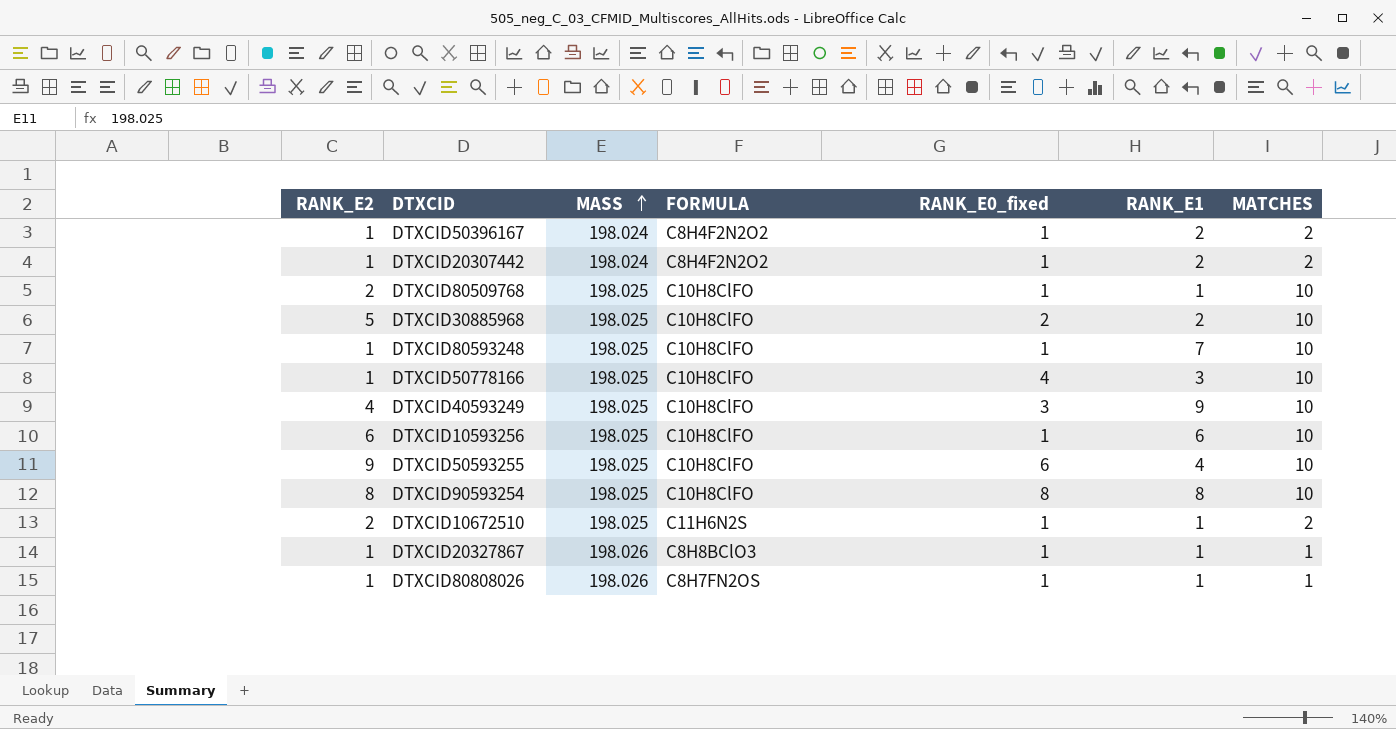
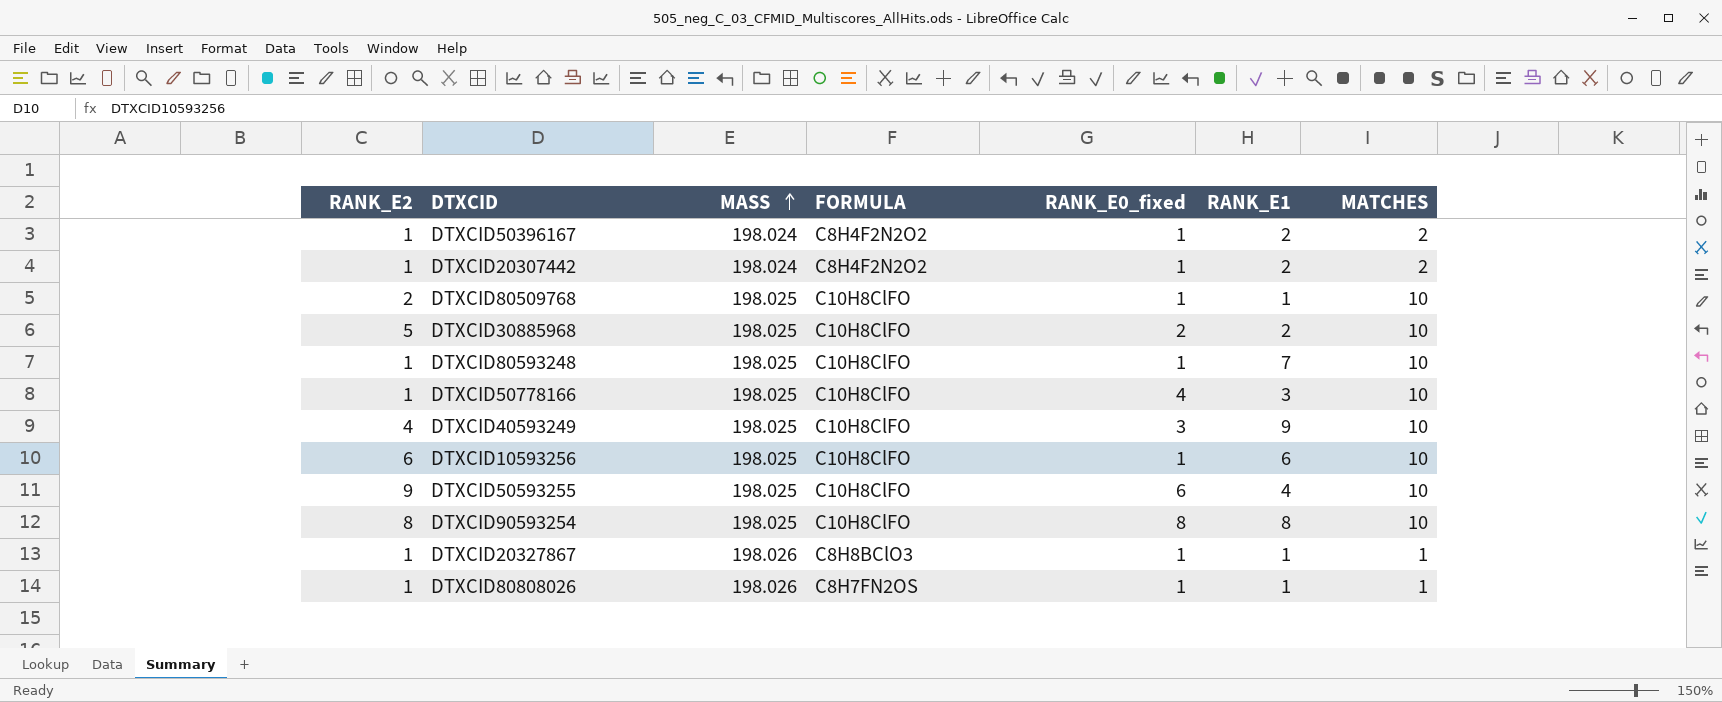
row DTXCID10672510: 2 | 198.025 | C11H6N2S | 1 | 1 | 2 -> none

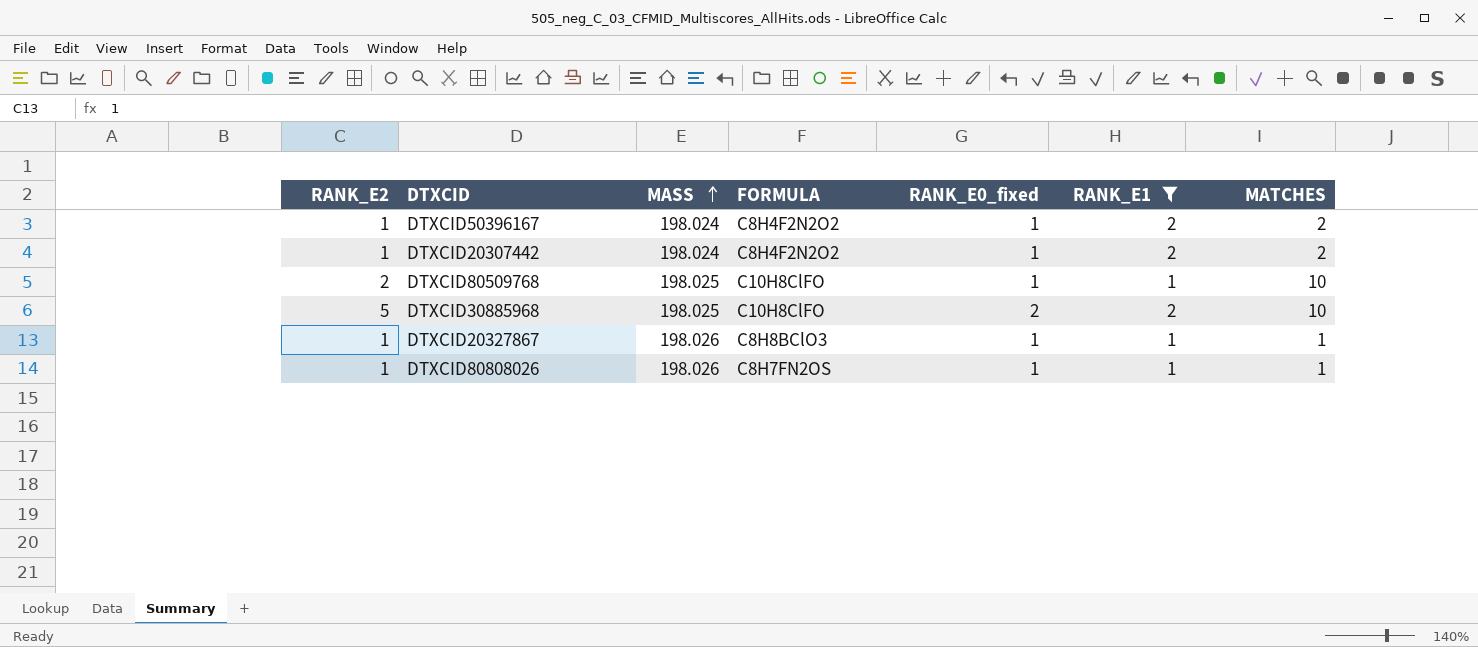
filter: none -> RANK_E1 <= 2

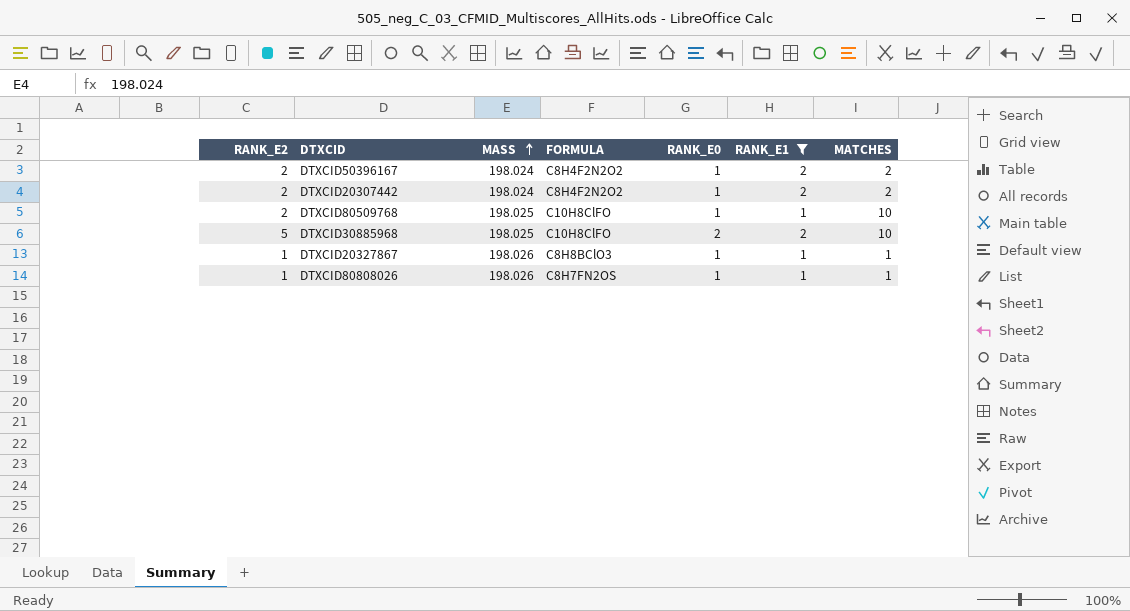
column name: RANK_E0_fixed -> RANK_E0
DTXCID50396167 | RANK_E2: 1 -> 2
DTXCID20307442 | RANK_E2: 1 -> 2

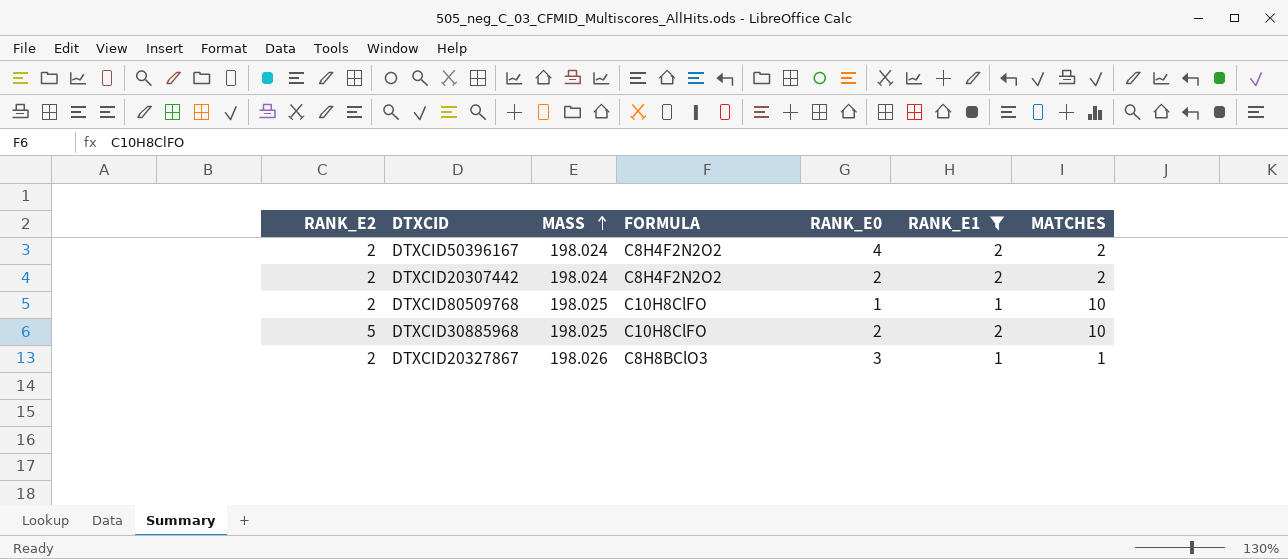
row DTXCID80808026: 1 | 198.026 | C8H7FN2OS | 1 | 1 | 1 -> none
DTXCID50396167 | RANK_E0: 1 -> 4
DTXCID20307442 | RANK_E0: 1 -> 2
DTXCID20327867 | RANK_E2: 1 -> 2
DTXCID20327867 | RANK_E0: 1 -> 3

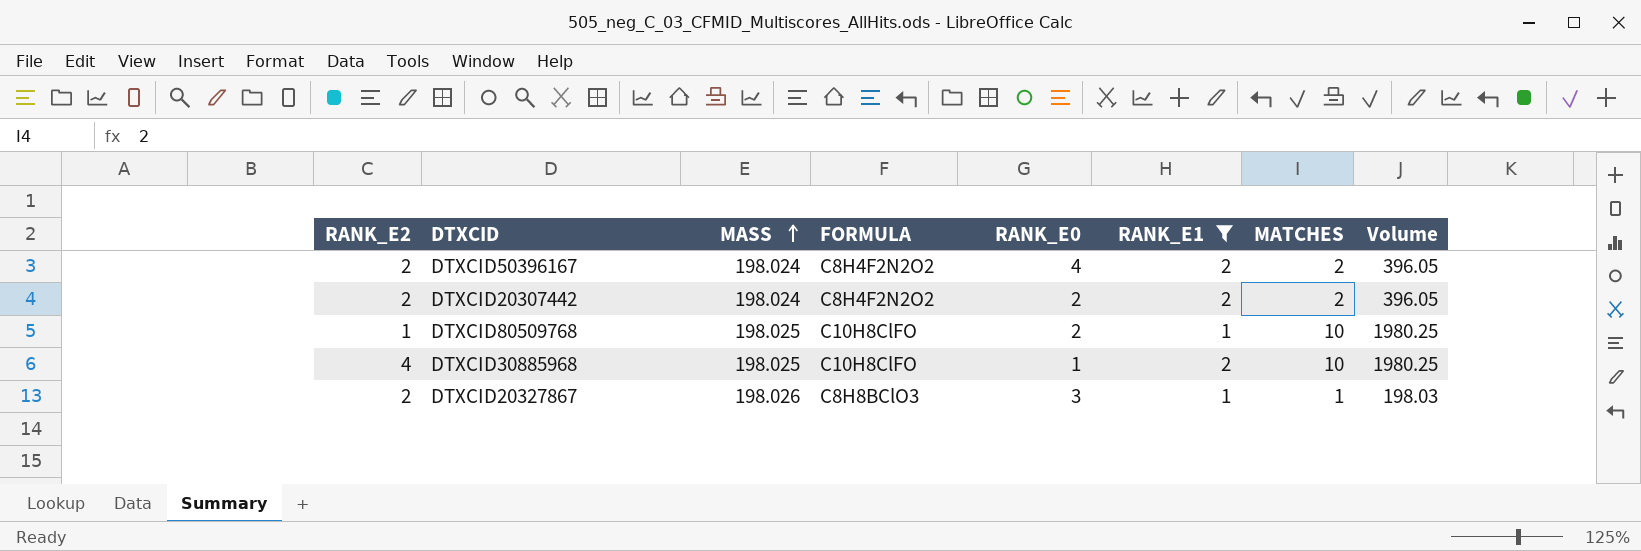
column Volume | formula: none -> [MASS] * [MATCHES]
DTXCID80509768 | RANK_E2: 2 -> 1
DTXCID80509768 | RANK_E0: 1 -> 2
DTXCID30885968 | RANK_E2: 5 -> 4
DTXCID30885968 | RANK_E0: 2 -> 1

